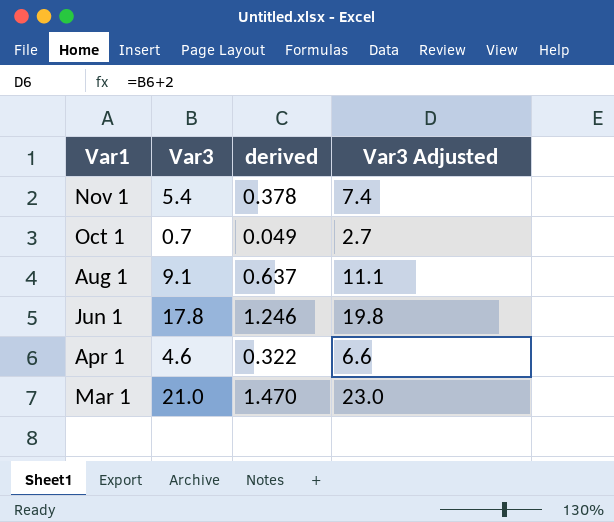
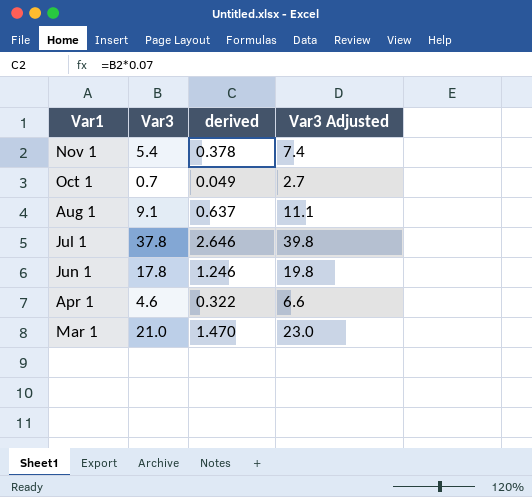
row Jul 1: none -> 37.8 | 2.646 | 39.8

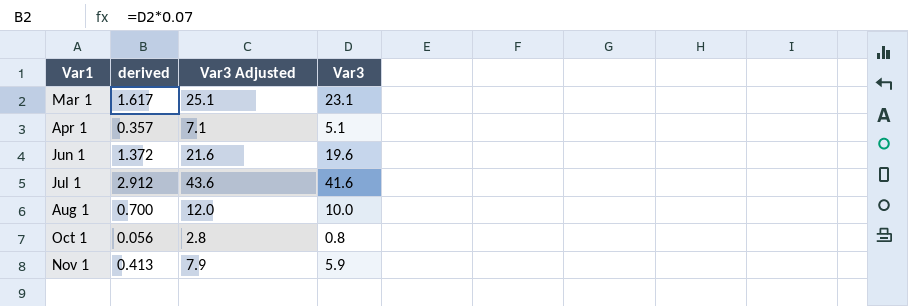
row order: Var1 descending -> Var1 ascending
column Var3 | position: 2 -> 4
Mar 1 | derived: 1.470 -> 1.617
Mar 1 | Var3 Adjusted: 23.0 -> 25.1
Mar 1 | Var3: 21.0 -> 23.1
Apr 1 | derived: 0.322 -> 0.357
Apr 1 | Var3 Adjusted: 6.6 -> 7.1
Apr 1 | Var3: 4.6 -> 5.1
Jun 1 | derived: 1.246 -> 1.372
Jun 1 | Var3 Adjusted: 19.8 -> 21.6
Jun 1 | Var3: 17.8 -> 19.6
Jul 1 | derived: 2.646 -> 2.912
Jul 1 | Var3 Adjusted: 39.8 -> 43.6
Jul 1 | Var3: 37.8 -> 41.6
Aug 1 | derived: 0.637 -> 0.700
Aug 1 | Var3 Adjusted: 11.1 -> 12.0
Aug 1 | Var3: 9.1 -> 10.0
Oct 1 | derived: 0.049 -> 0.056
Oct 1 | Var3 Adjusted: 2.7 -> 2.8
Oct 1 | Var3: 0.7 -> 0.8
Nov 1 | derived: 0.378 -> 0.413
Nov 1 | Var3 Adjusted: 7.4 -> 7.9
Nov 1 | Var3: 5.4 -> 5.9

